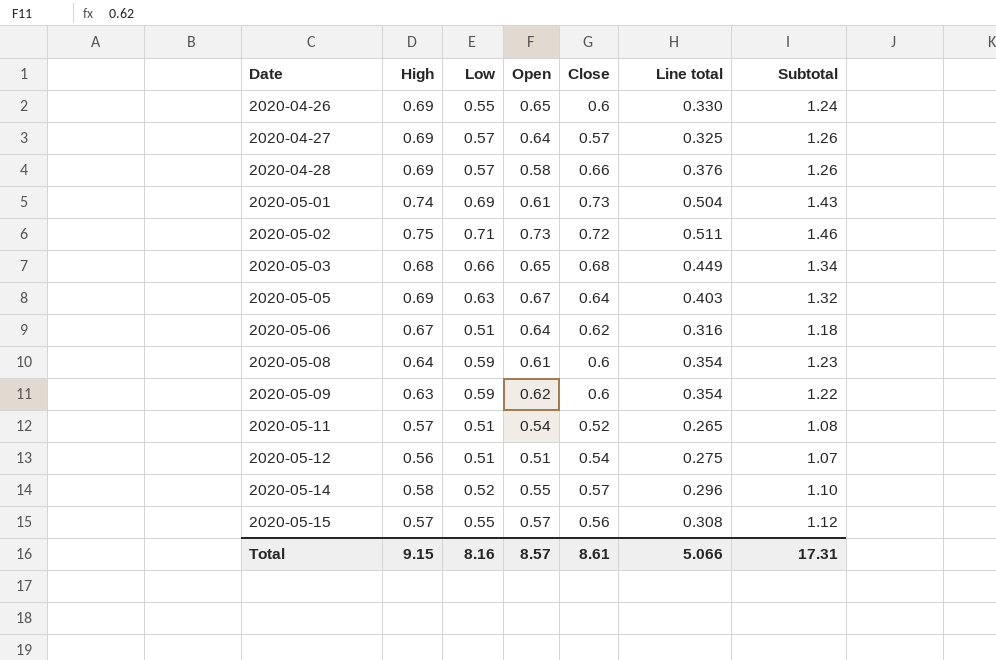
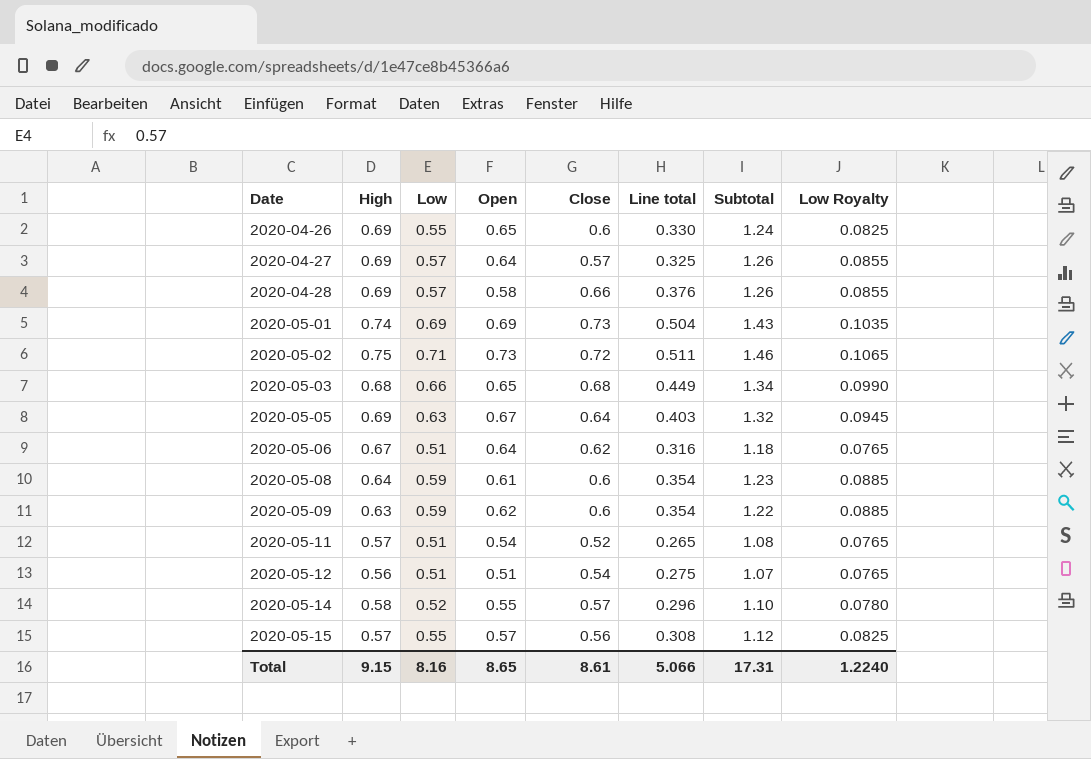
column Low Royalty | formula: none -> [Low] * 0.15
2020-05-01 | Open: 0.61 -> 0.69
Total | Open: 8.57 -> 8.65

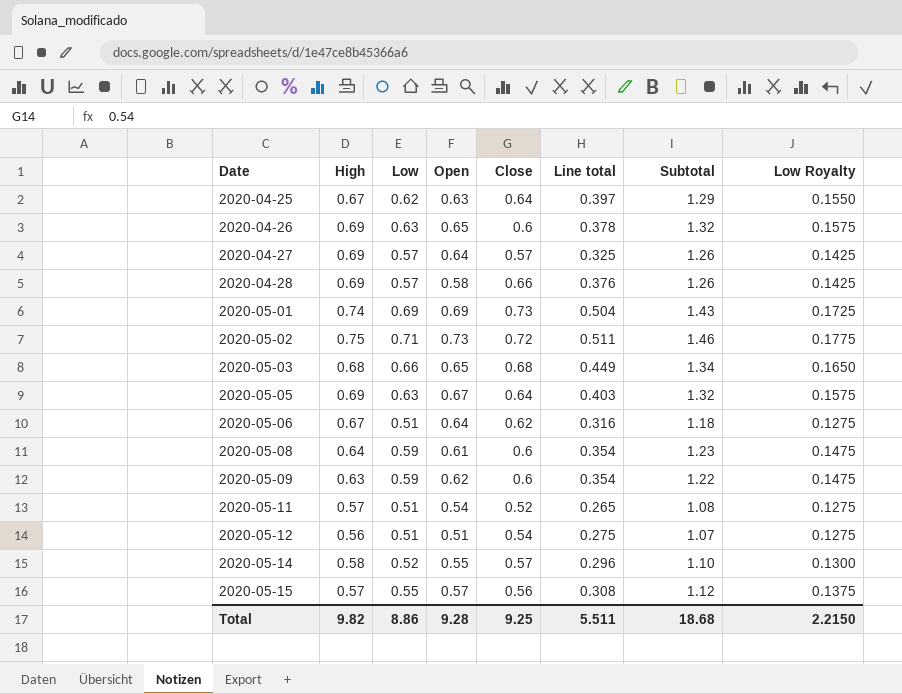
column Low Royalty | formula: [Low] * 0.15 -> [Low] * 0.25
row 2020-04-25: none -> 0.67 | 0.62 | 0.63 | 0.64 | 0.397 | 1.29 | 0.1550
2020-04-26 | Low: 0.55 -> 0.63
2020-04-26 | Line total: 0.330 -> 0.378
2020-04-26 | Subtotal: 1.24 -> 1.32
Total | High: 9.15 -> 9.82
Total | Low: 8.16 -> 8.86
Total | Open: 8.65 -> 9.28
Total | Close: 8.61 -> 9.25
Total | Line total: 5.066 -> 5.511
Total | Subtotal: 17.31 -> 18.68
Total | Low Royalty: 1.2240 -> 2.2150

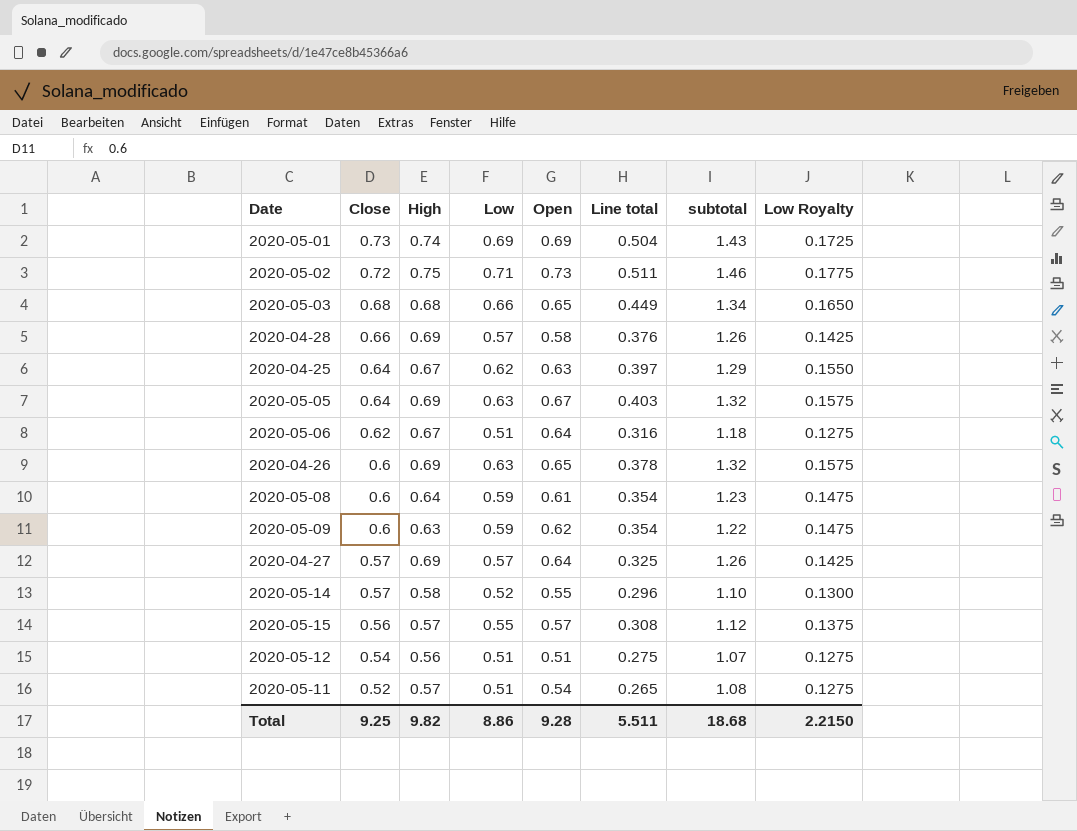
row order: Date ascending -> Close descending
column Close | position: 5 -> 2
column name: Subtotal -> subtotal

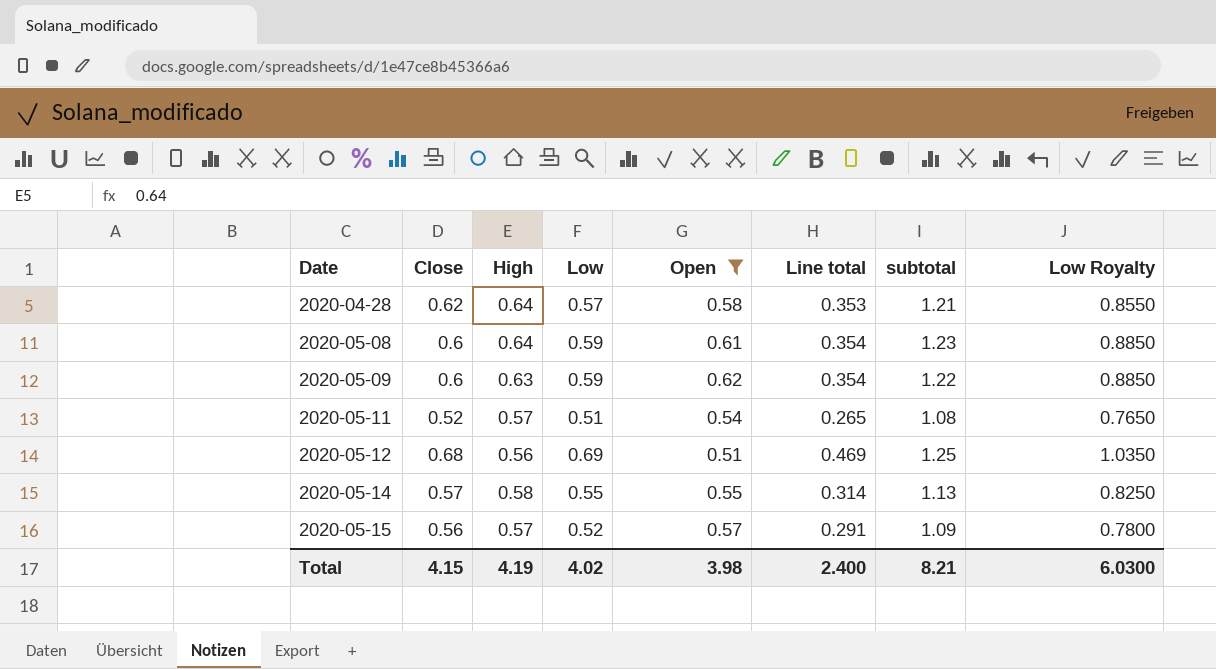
filter: none -> Open <= 0.62
row order: Close descending -> Date ascending
column Low Royalty | formula: [Low] * 0.25 -> [Low] * 1.5
2020-04-28 | Close: 0.66 -> 0.62
2020-04-28 | High: 0.69 -> 0.64
2020-04-28 | Line total: 0.376 -> 0.353
2020-04-28 | subtotal: 1.26 -> 1.21
2020-05-12 | Close: 0.54 -> 0.68
2020-05-12 | Low: 0.51 -> 0.69
2020-05-12 | Line total: 0.275 -> 0.469
2020-05-12 | subtotal: 1.07 -> 1.25
2020-05-14 | Low: 0.52 -> 0.55
2020-05-14 | Line total: 0.296 -> 0.314
2020-05-14 | subtotal: 1.10 -> 1.13
2020-05-15 | Low: 0.55 -> 0.52
2020-05-15 | Line total: 0.308 -> 0.291
2020-05-15 | subtotal: 1.12 -> 1.09
Total | Close: 9.25 -> 4.15
Total | High: 9.82 -> 4.19
Total | Low: 8.86 -> 4.02
Total | Open: 9.28 -> 3.98
Total | Line total: 5.511 -> 2.400
Total | subtotal: 18.68 -> 8.21
Total | Low Royalty: 2.2150 -> 6.0300

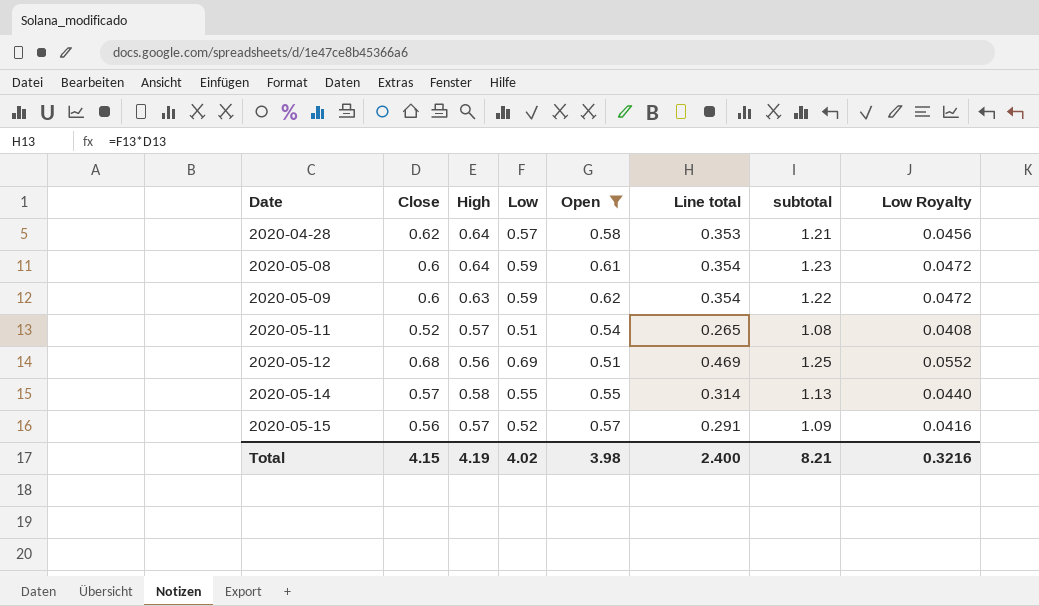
column Low Royalty | formula: [Low] * 1.5 -> [Low] * 0.08
Total | Low Royalty: 6.0300 -> 0.3216

